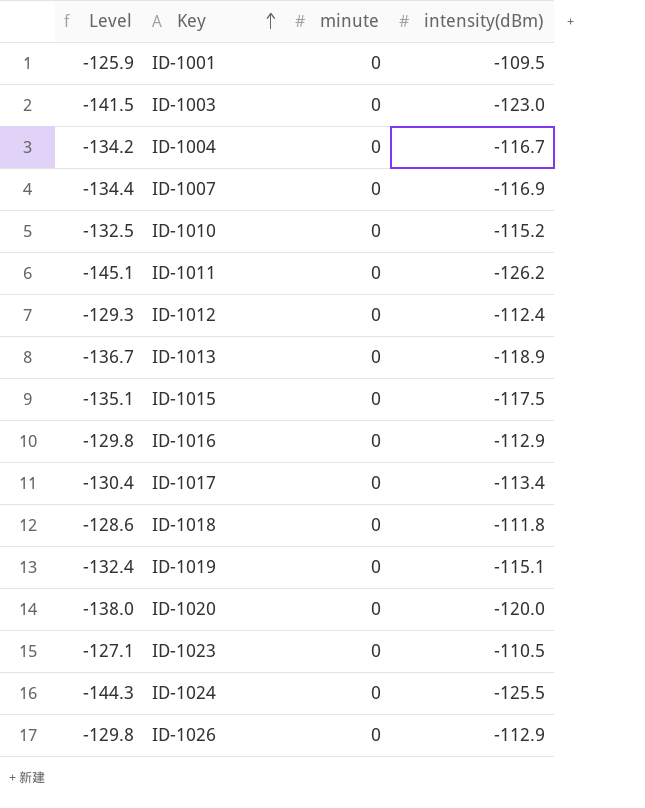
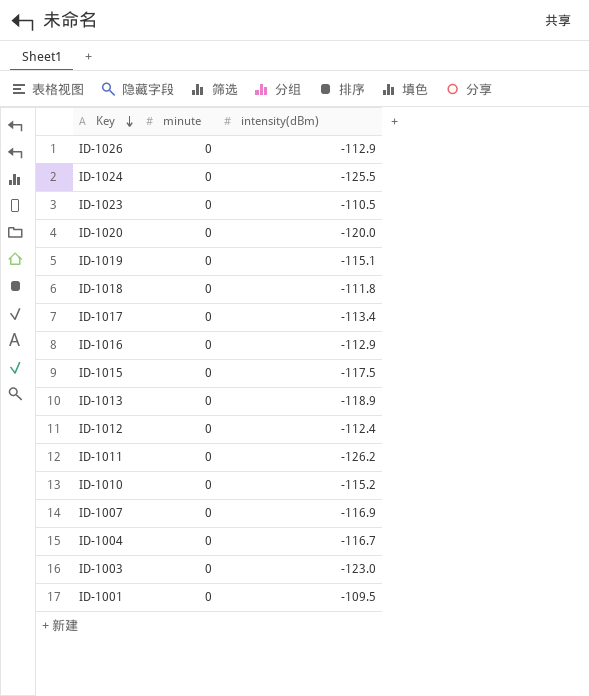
row order: Key ascending -> Key descending
column Level | formula: [intensity(dBm)] * 1.15 -> none

